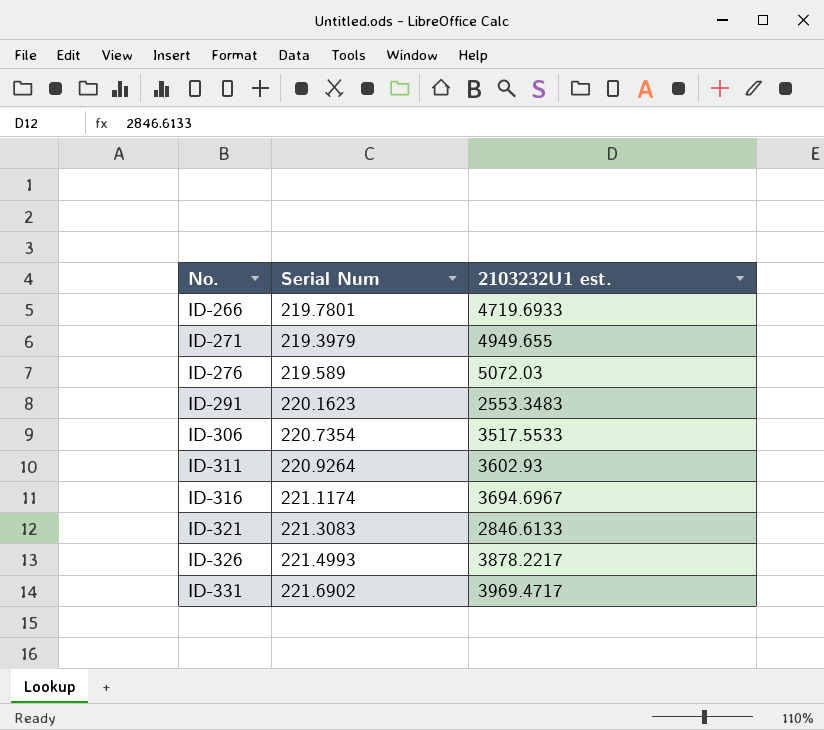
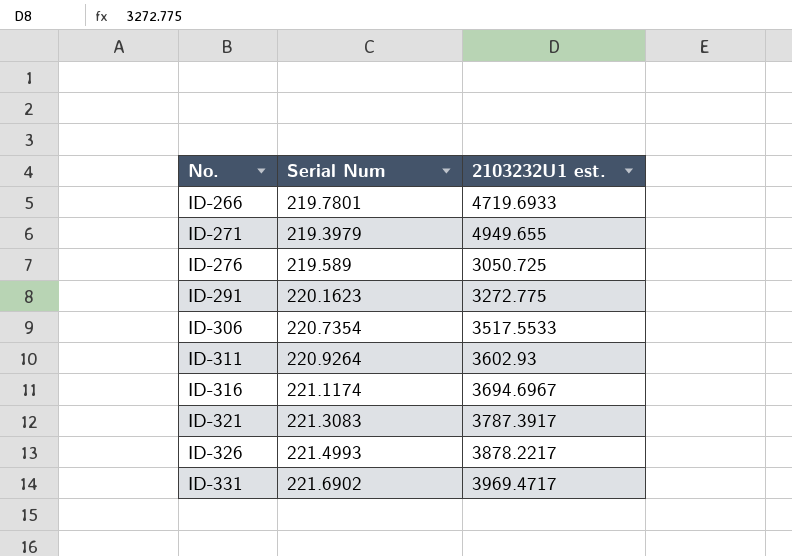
ID-276 | 2103232U1 est.: 5072.03 -> 3050.725
ID-291 | 2103232U1 est.: 2553.3483 -> 3272.775
ID-321 | 2103232U1 est.: 2846.6133 -> 3787.3917

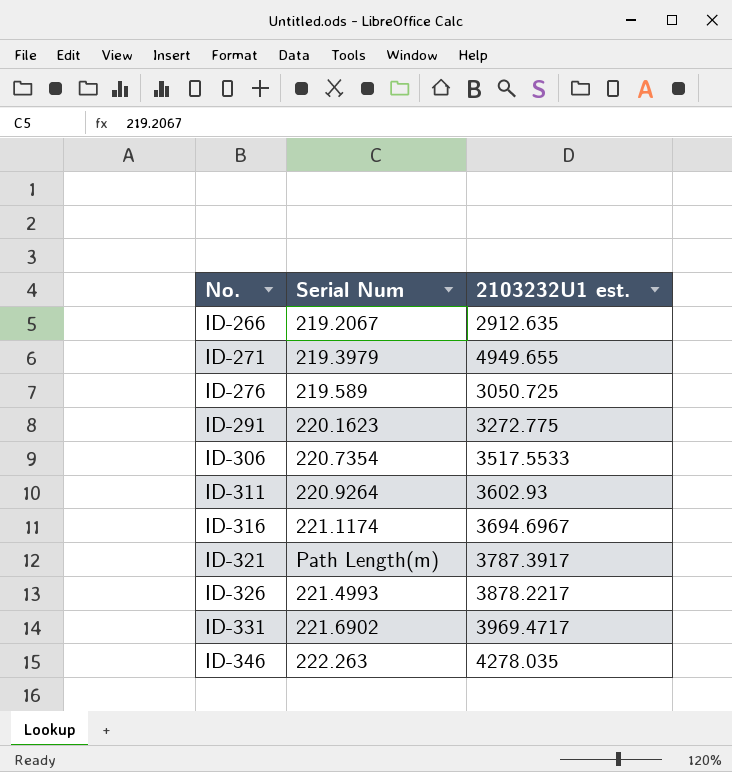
ID-266 | Serial Num: 219.7801 -> 219.2067
ID-266 | 2103232U1 est.: 4719.6933 -> 2912.635
ID-321 | Serial Num: 221.3083 -> Path Length(m)
row ID-346: none -> 222.263 | 4278.035

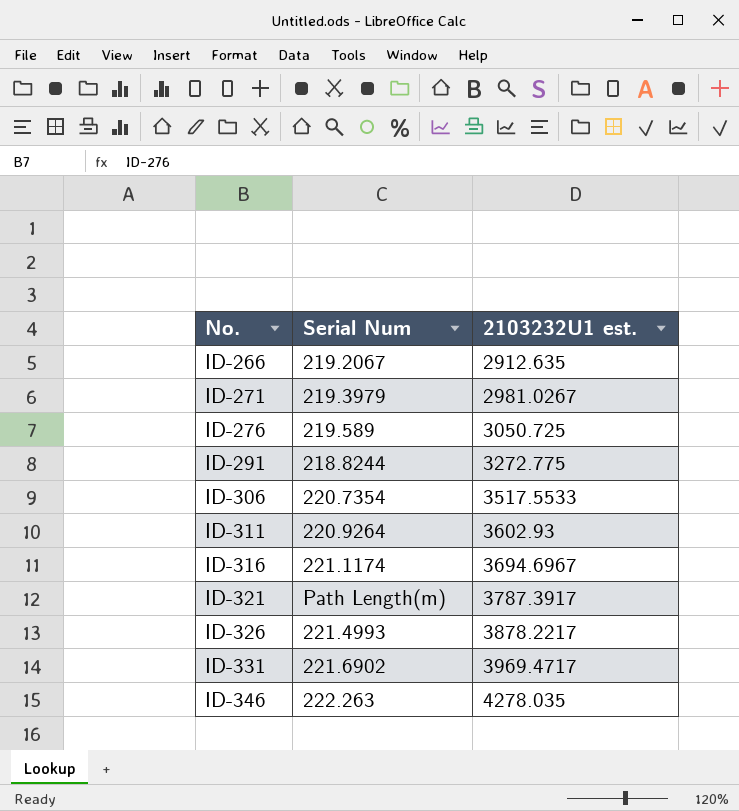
ID-271 | 2103232U1 est.: 4949.655 -> 2981.0267
ID-291 | Serial Num: 220.1623 -> 218.8244

